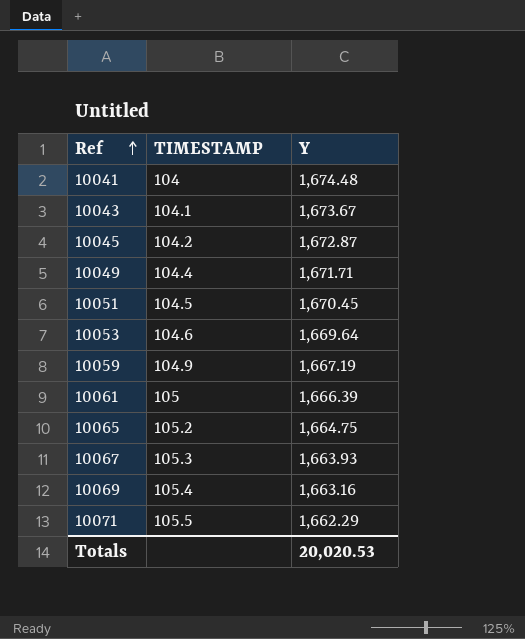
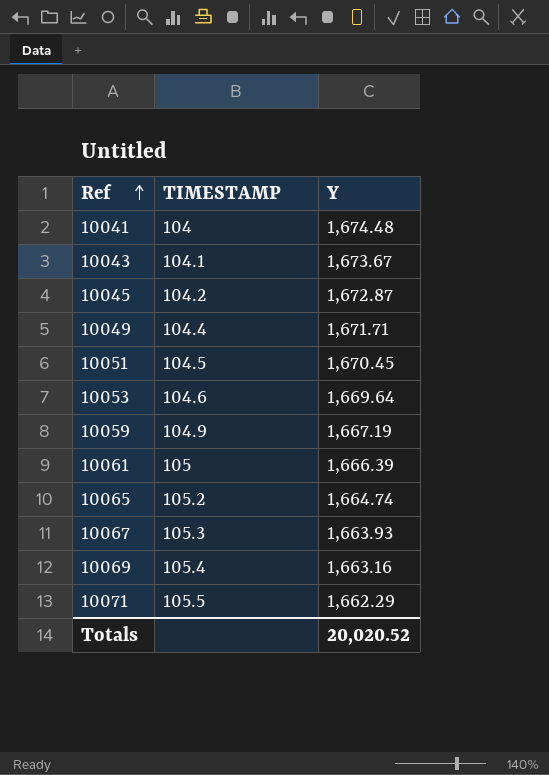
10065 | Y: 1,664.75 -> 1,664.74
Totals | Y: 20,020.53 -> 20,020.52

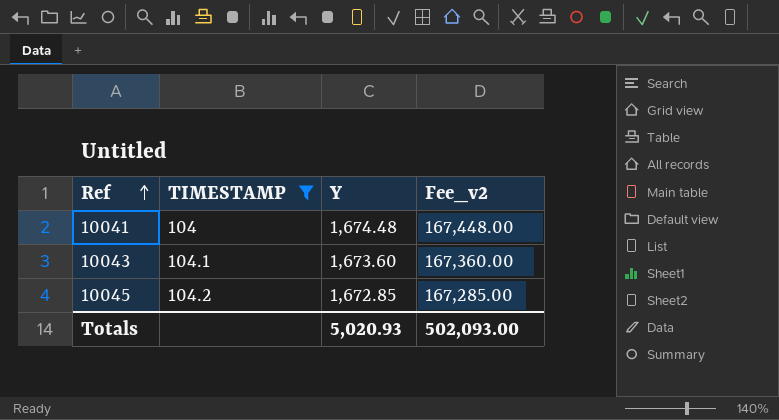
filter: none -> TIMESTAMP <= 104.2
column Fee_v2 | formula: none -> [Y] * 100
10043 | Y: 1,673.67 -> 1,673.60
10045 | Y: 1,672.87 -> 1,672.85
Totals | Y: 20,020.52 -> 5,020.93

